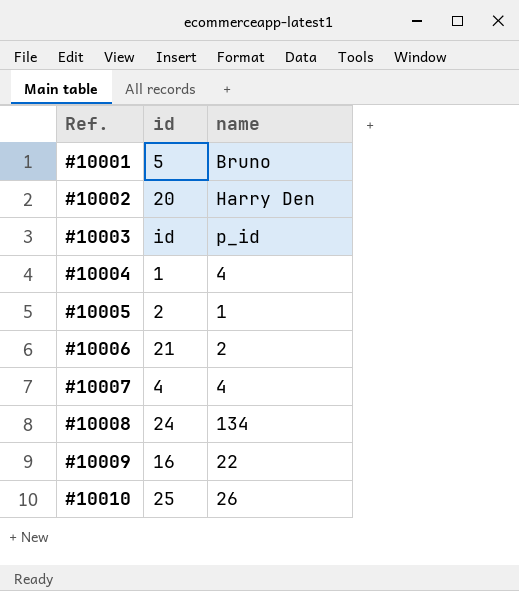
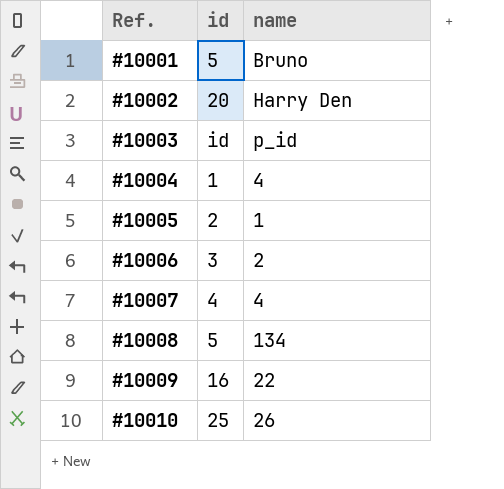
#10006 | id: 21 -> 3
#10008 | id: 24 -> 5

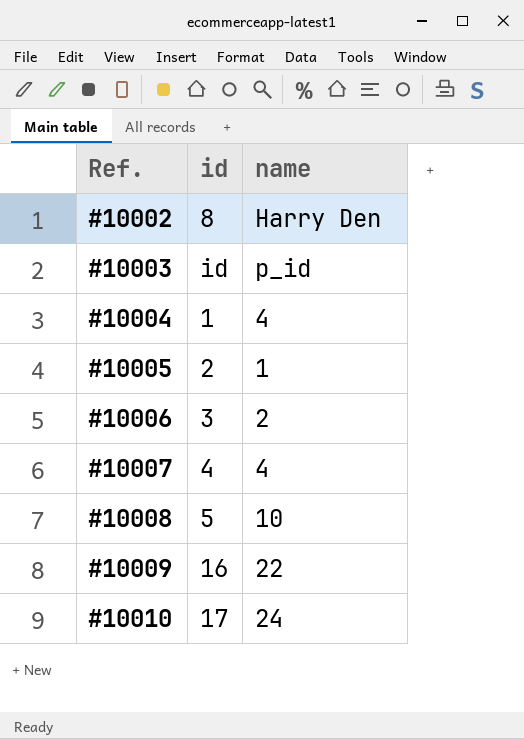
row #10001: 5 | Bruno -> none
#10002 | id: 20 -> 8
#10008 | name: 134 -> 10
#10010 | id: 25 -> 17
#10010 | name: 26 -> 24

